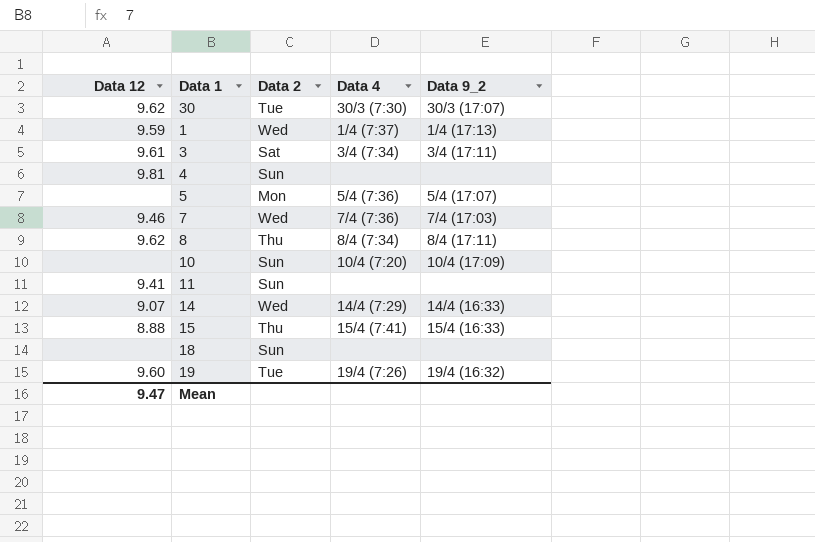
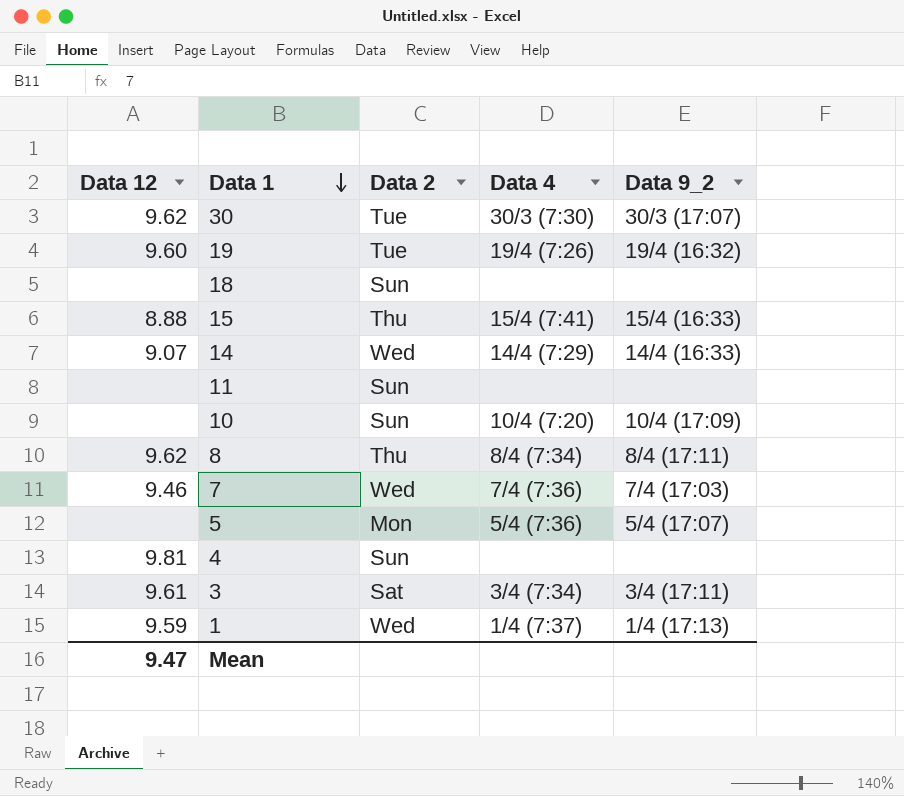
row order: none -> Data 1 descending
11 | Data 12: 9.41 -> none

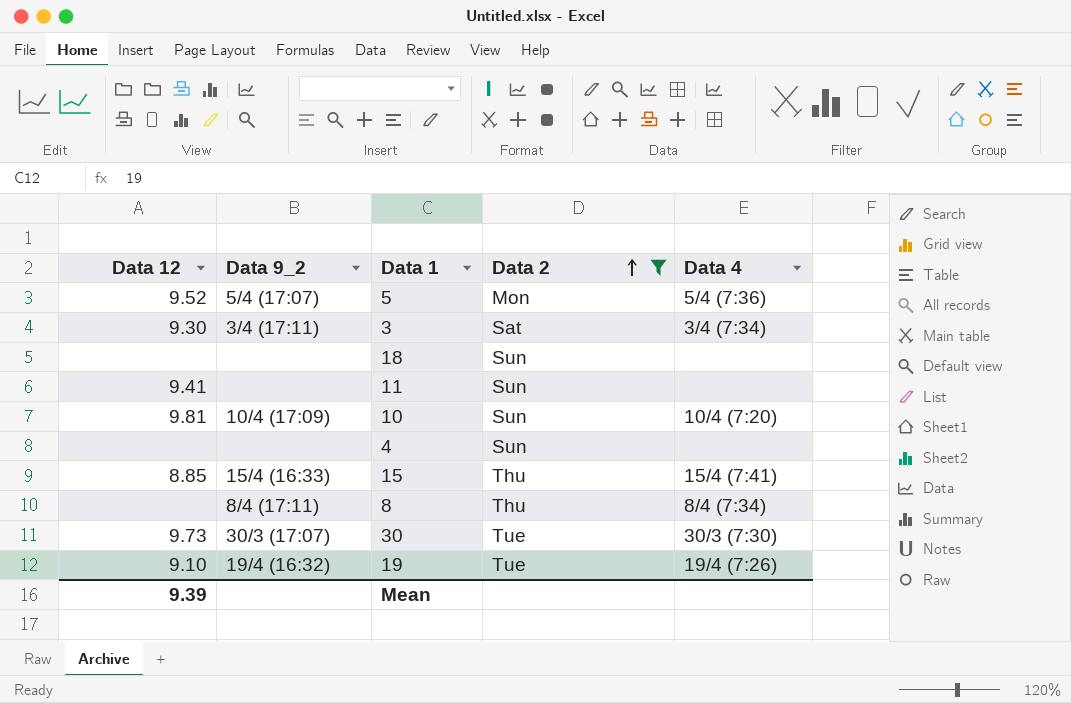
filter: none -> Data 2 != Wed
row order: Data 1 descending -> Data 2 ascending
column Data 9_2 | position: 5 -> 2
5 | Data 12: none -> 9.52
3 | Data 12: 9.61 -> 9.30
11 | Data 12: none -> 9.41
10 | Data 12: none -> 9.81
4 | Data 12: 9.81 -> none
15 | Data 12: 8.88 -> 8.85
8 | Data 12: 9.62 -> none
30 | Data 12: 9.62 -> 9.73
19 | Data 12: 9.60 -> 9.10
Mean | Data 12: 9.47 -> 9.39

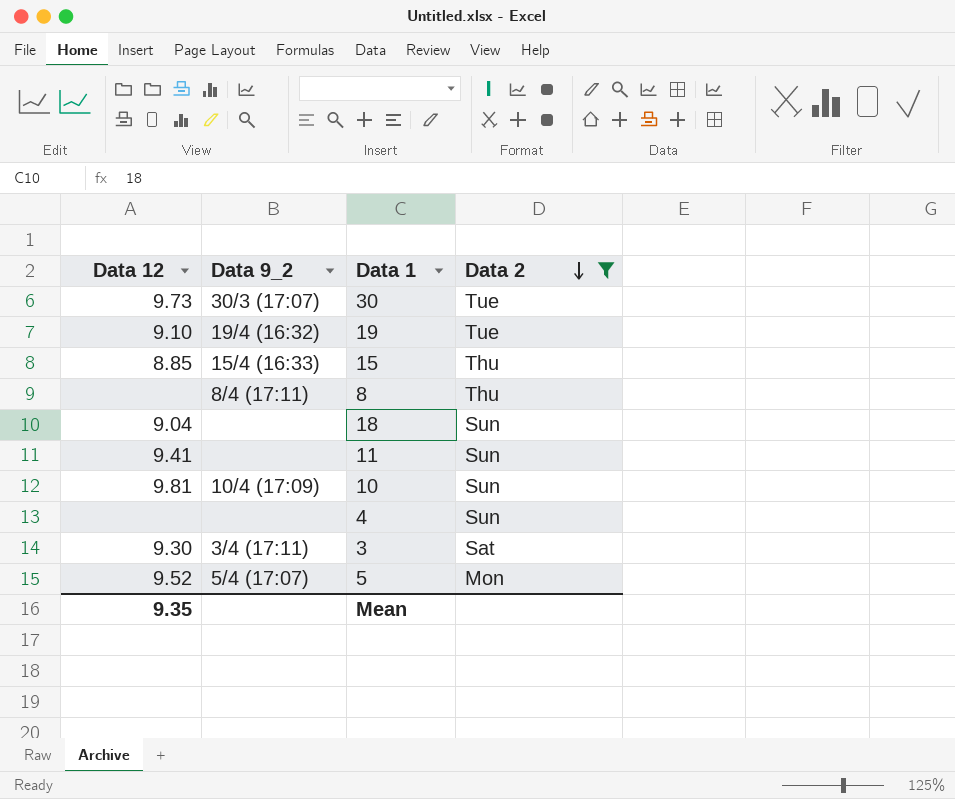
row order: Data 2 ascending -> Data 2 descending
column Data 4 | position: 5 -> none
18 | Data 12: none -> 9.04
Mean | Data 12: 9.39 -> 9.35

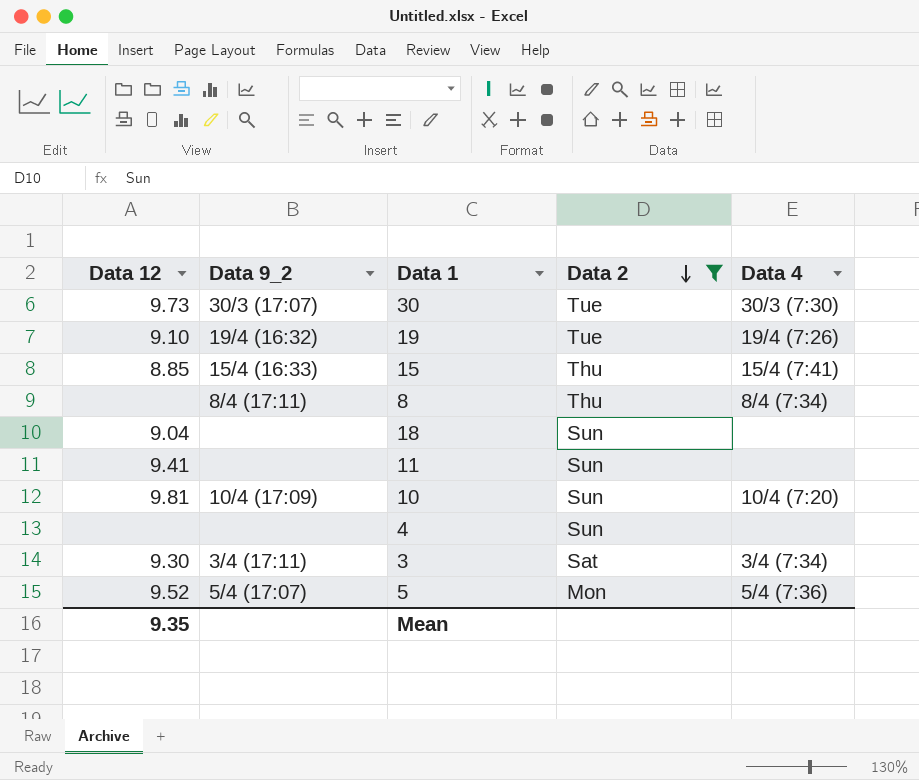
column Data 4 | position: none -> 5

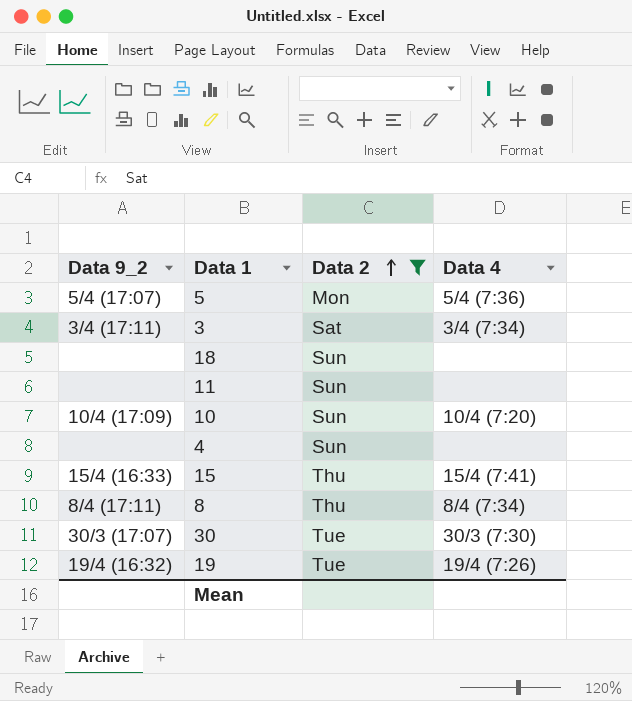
row order: Data 2 descending -> Data 2 ascending
column Data 12 | position: 1 -> none

